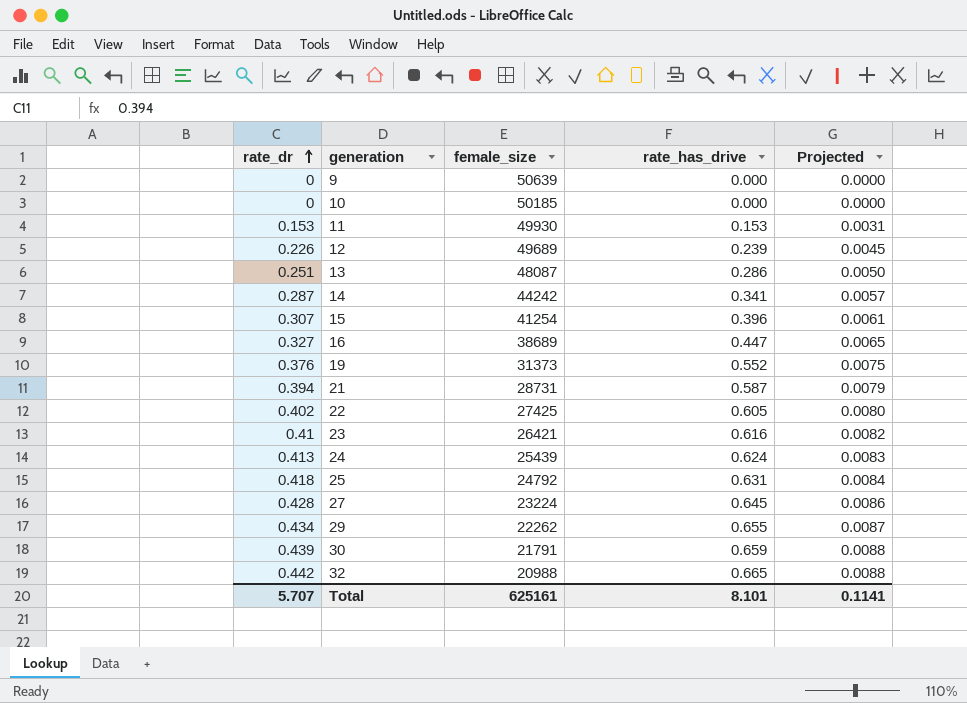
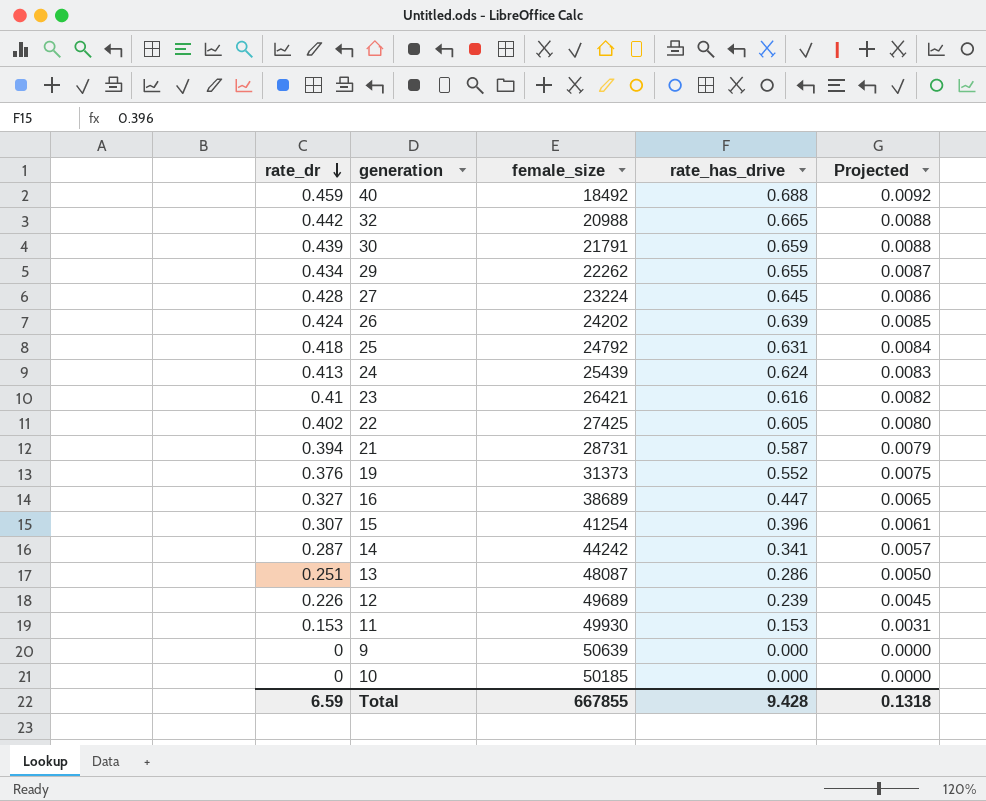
row order: rate_dr ascending -> rate_dr descending
row 40: none -> 0.459 | 18492 | 0.688 | 0.0092
row 26: none -> 0.424 | 24202 | 0.639 | 0.0085
Total | rate_dr: 5.707 -> 6.59
Total | female_size: 625161 -> 667855
Total | rate_has_drive: 8.101 -> 9.428
Total | Projected: 0.1141 -> 0.1318

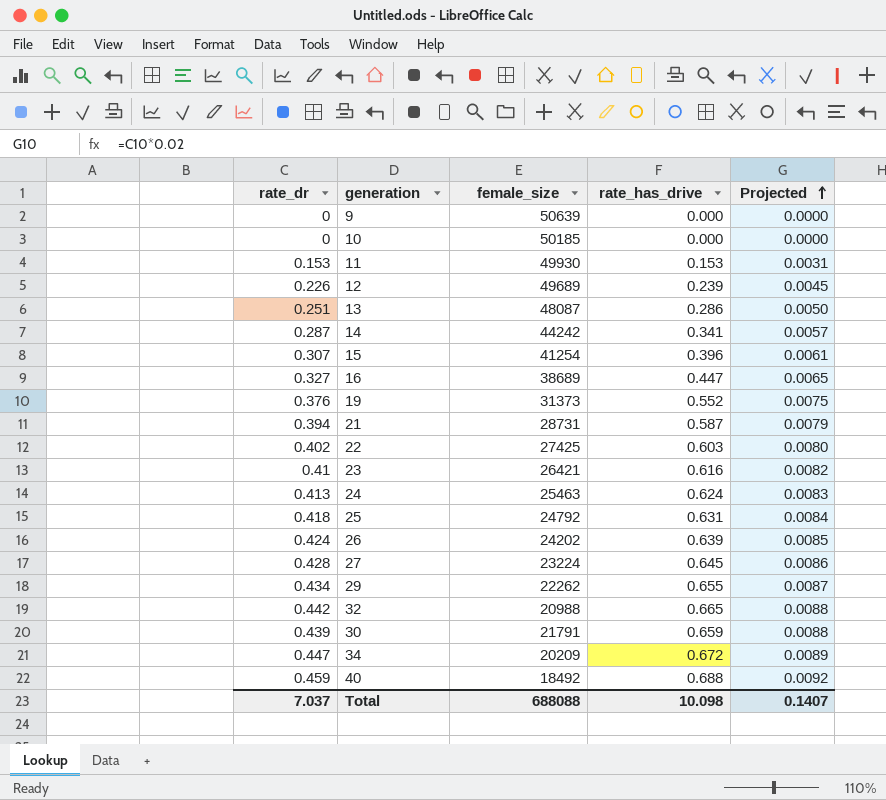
row order: rate_dr descending -> Projected ascending
22 | rate_has_drive: 0.605 -> 0.603
24 | female_size: 25439 -> 25463
row 34: none -> 0.447 | 20209 | 0.672 | 0.0089
Total | rate_dr: 6.59 -> 7.037
Total | female_size: 667855 -> 688088
Total | rate_has_drive: 9.428 -> 10.098
Total | Projected: 0.1318 -> 0.1407

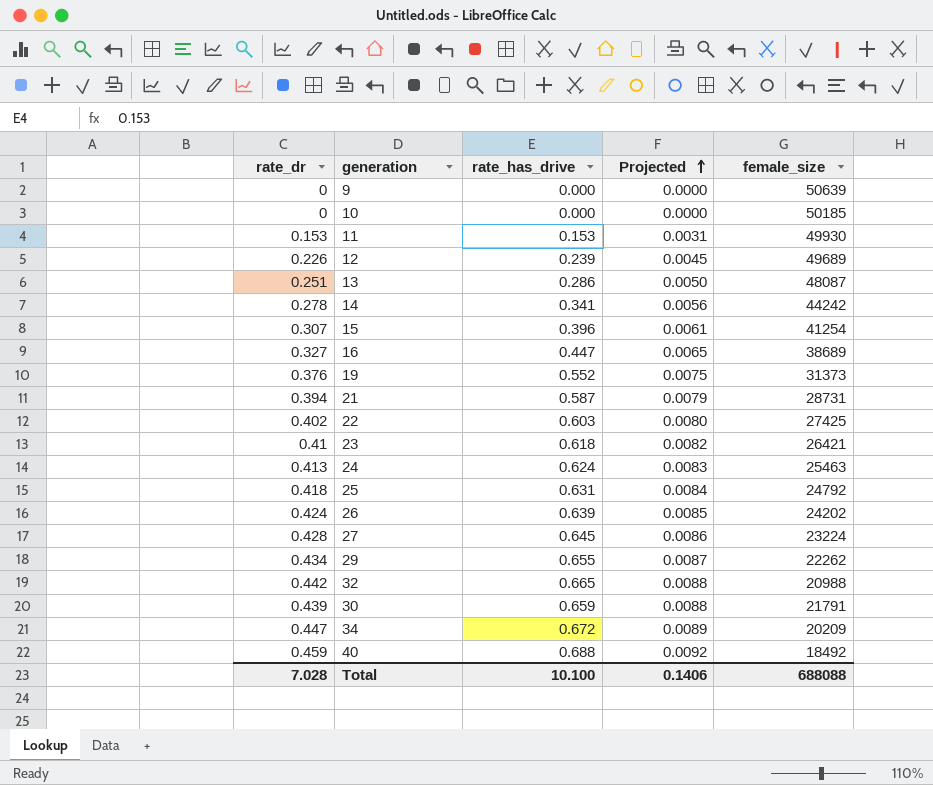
column female_size | position: 3 -> 5
14 | rate_dr: 0.287 -> 0.278
14 | Projected: 0.0057 -> 0.0056
23 | rate_has_drive: 0.616 -> 0.618
Total | rate_dr: 7.037 -> 7.028
Total | rate_has_drive: 10.098 -> 10.100
Total | Projected: 0.1407 -> 0.1406

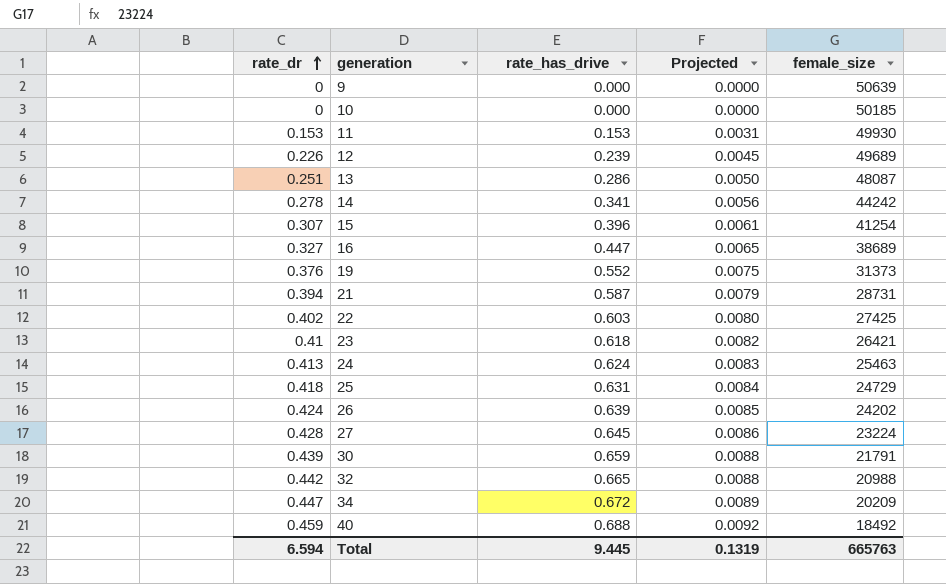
row order: Projected ascending -> rate_dr ascending
row 29: 0.434 | 0.655 | 0.0087 | 22262 -> none
25 | female_size: 24792 -> 24729
Total | rate_dr: 7.028 -> 6.594
Total | rate_has_drive: 10.100 -> 9.445
Total | Projected: 0.1406 -> 0.1319
Total | female_size: 688088 -> 665763

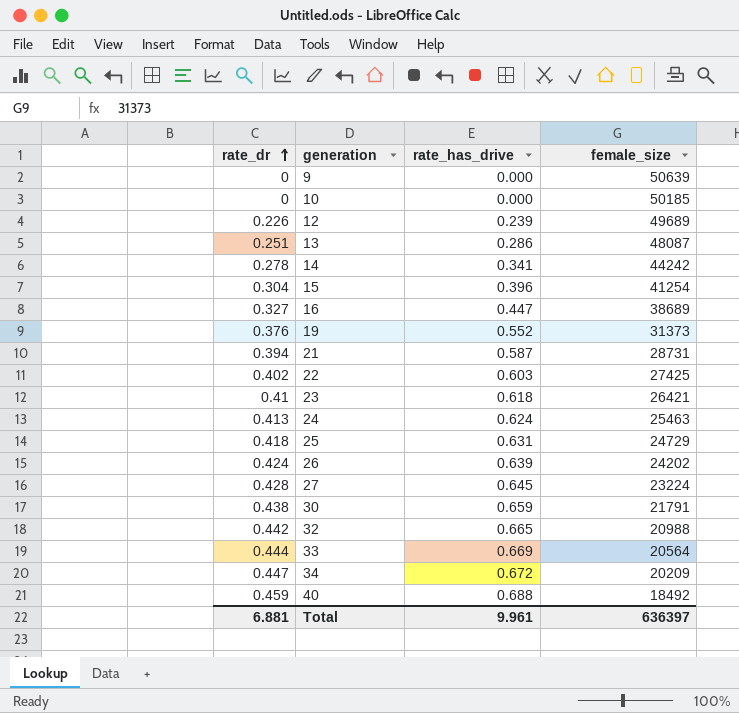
column Projected | formula: [rate_dr] * 0.02 -> none
row 11: 0.153 | 0.153 | 0.0031 | 49930 -> none
15 | rate_dr: 0.307 -> 0.304
30 | rate_dr: 0.439 -> 0.438
row 33: none -> 0.444 | 0.669 | 20564
Total | rate_dr: 6.594 -> 6.881
Total | rate_has_drive: 9.445 -> 9.961
Total | female_size: 665763 -> 636397

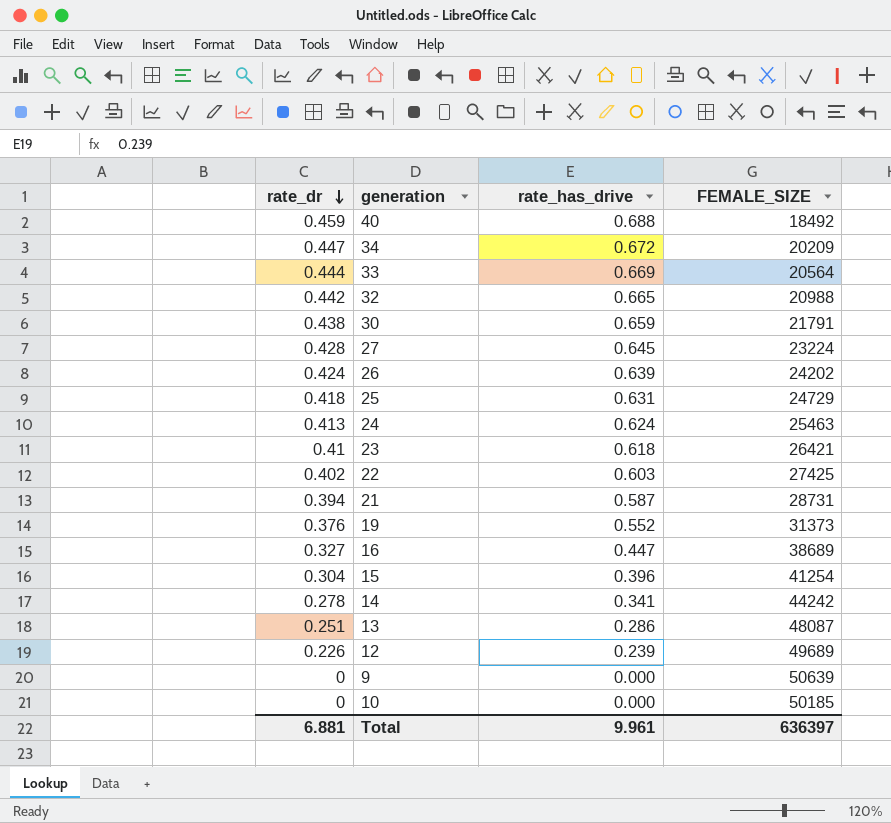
row order: rate_dr ascending -> rate_dr descending
column name: female_size -> FEMALE_SIZE

